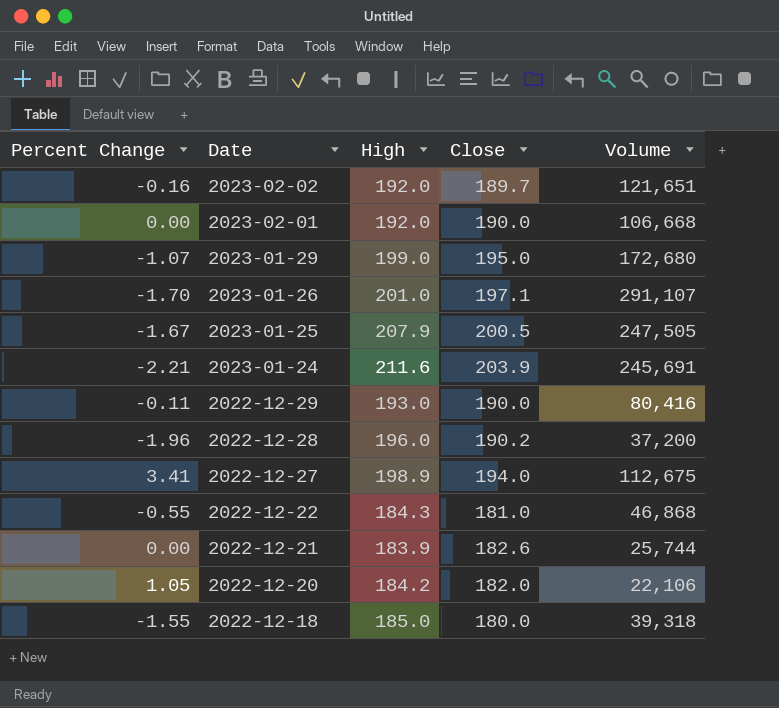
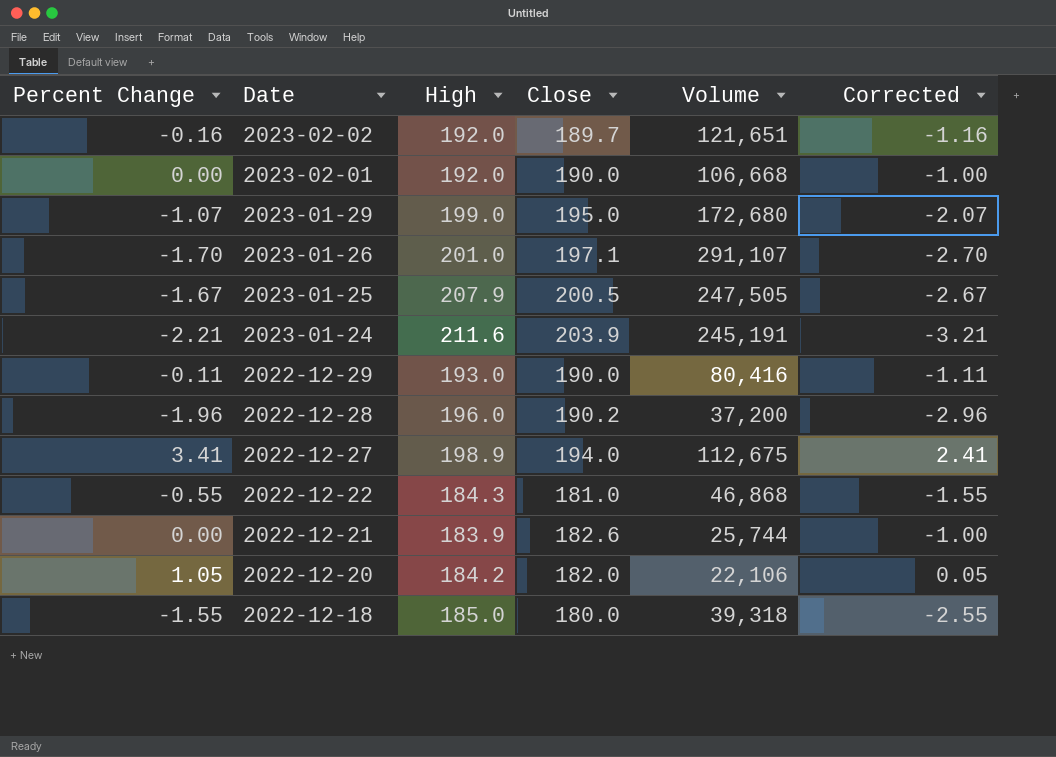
column Corrected | formula: none -> [Percent Change] - 1
2023-01-24 | Volume: 245,691 -> 245,191

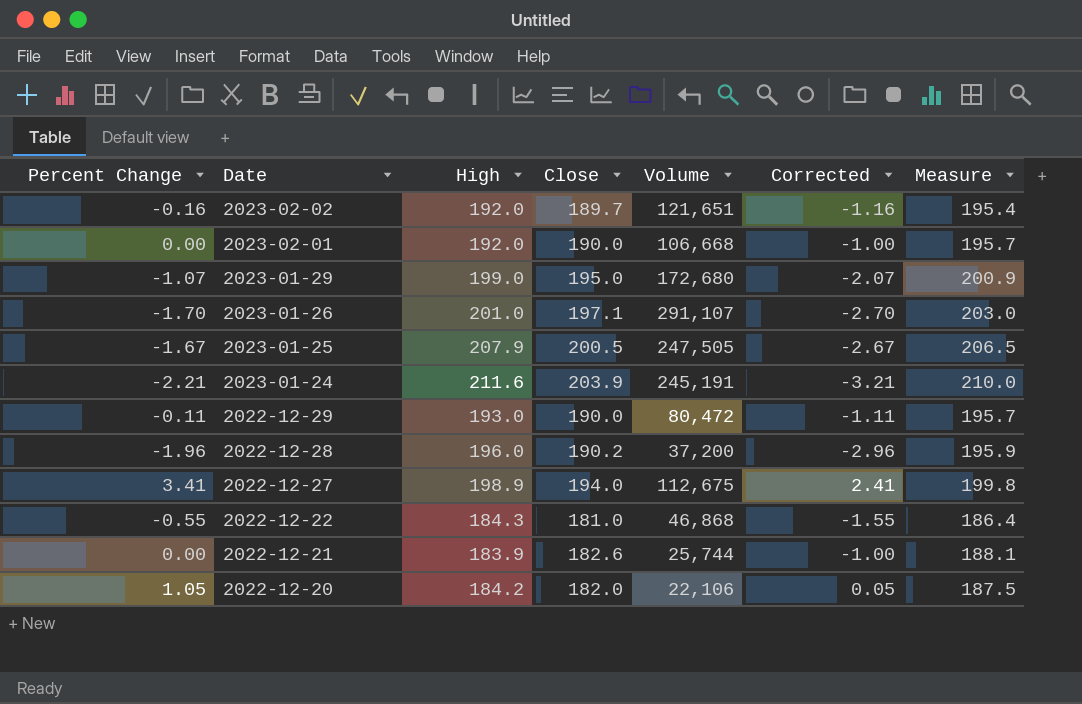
column Measure | formula: none -> [Close] * 1.03
row 2022-12-18: -1.55 | 185.0 | 180.0 | 39,318 | -2.55 -> none
2022-12-29 | Volume: 80,416 -> 80,472

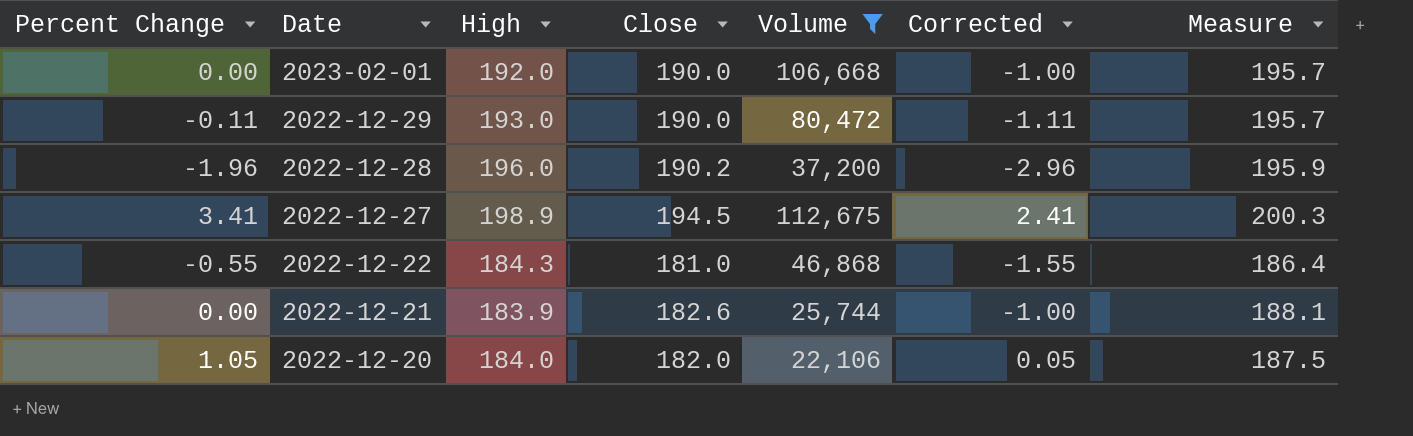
filter: none -> Volume <= 112,675
2022-12-27 | Close: 194.0 -> 194.5
2022-12-27 | Measure: 199.8 -> 200.3
2022-12-20 | High: 184.2 -> 184.0

